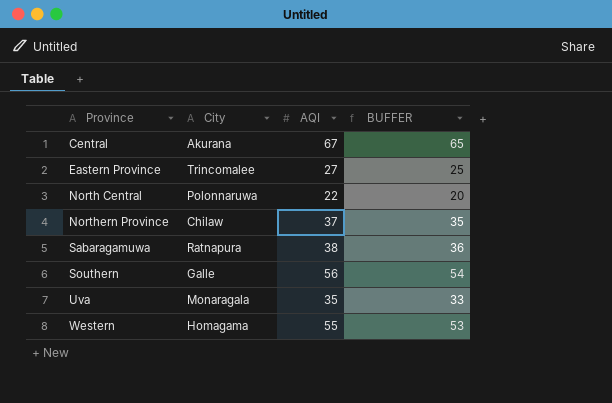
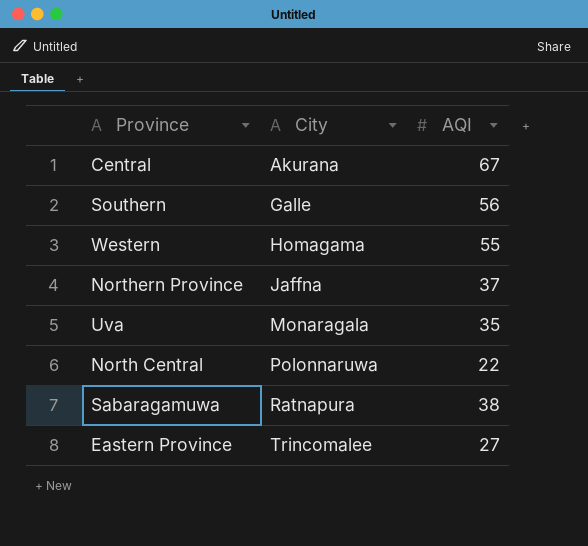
row order: Province ascending -> City ascending
column BUFFER | formula: [AQI] - 2 -> none
Northern Province | City: Chilaw -> Jaffna

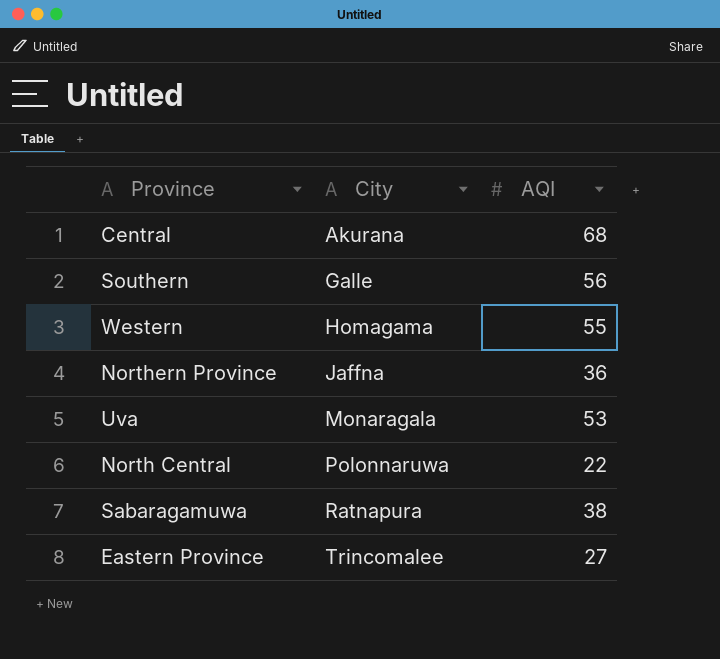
Central | AQI: 67 -> 68
Northern Province | AQI: 37 -> 36
Uva | AQI: 35 -> 53

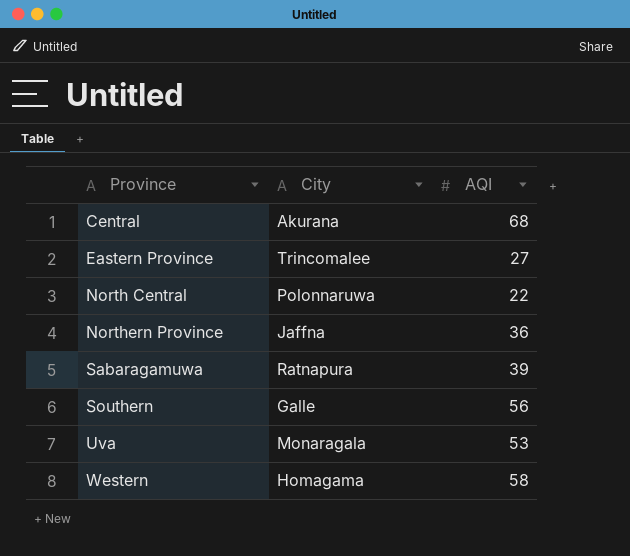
row order: City ascending -> Province ascending
Sabaragamuwa | AQI: 38 -> 39
Western | AQI: 55 -> 58

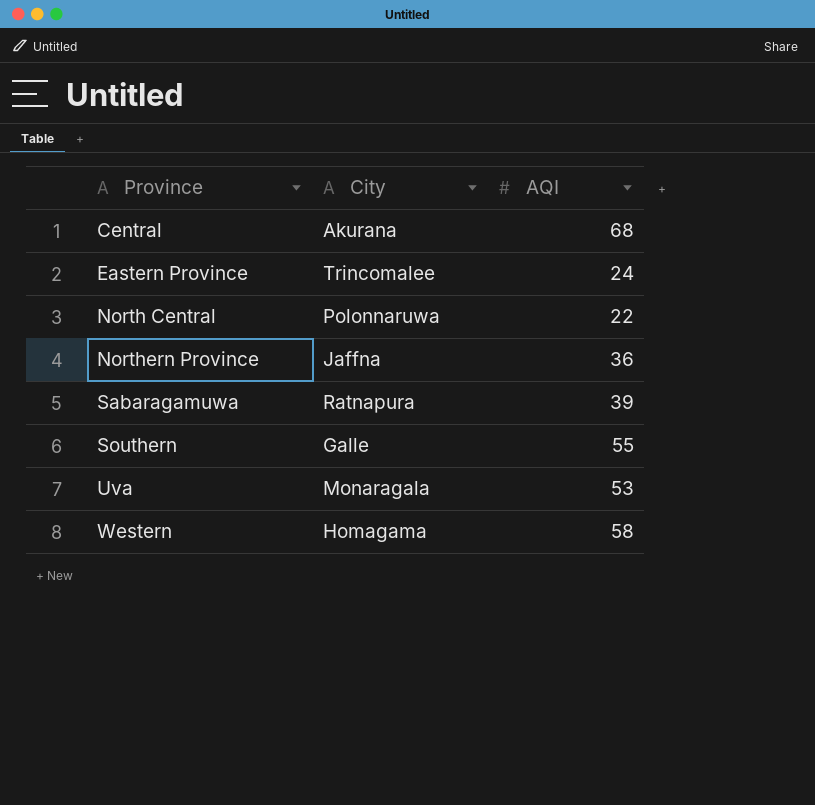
Eastern Province | AQI: 27 -> 24
Southern | AQI: 56 -> 55

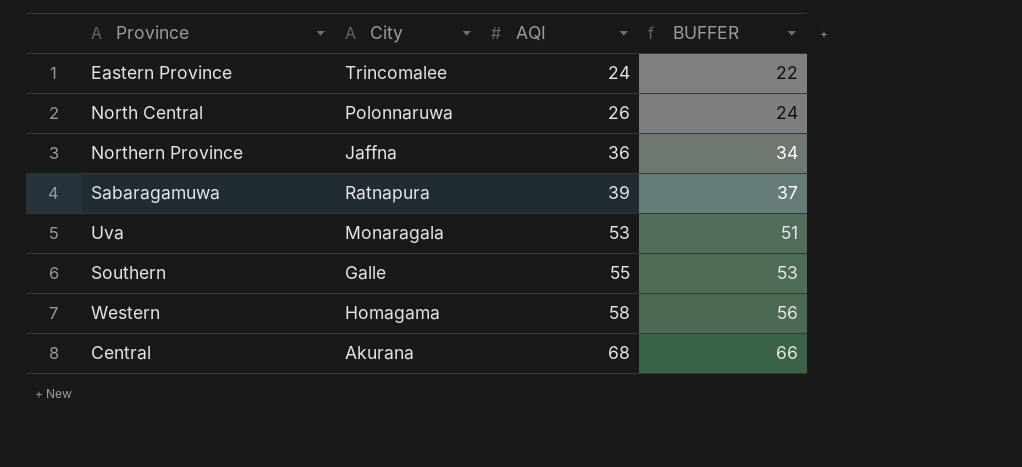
row order: Province ascending -> AQI ascending
column BUFFER | formula: none -> [AQI] - 2
North Central | AQI: 22 -> 26

